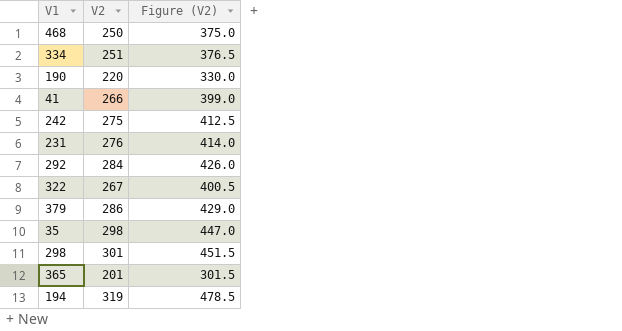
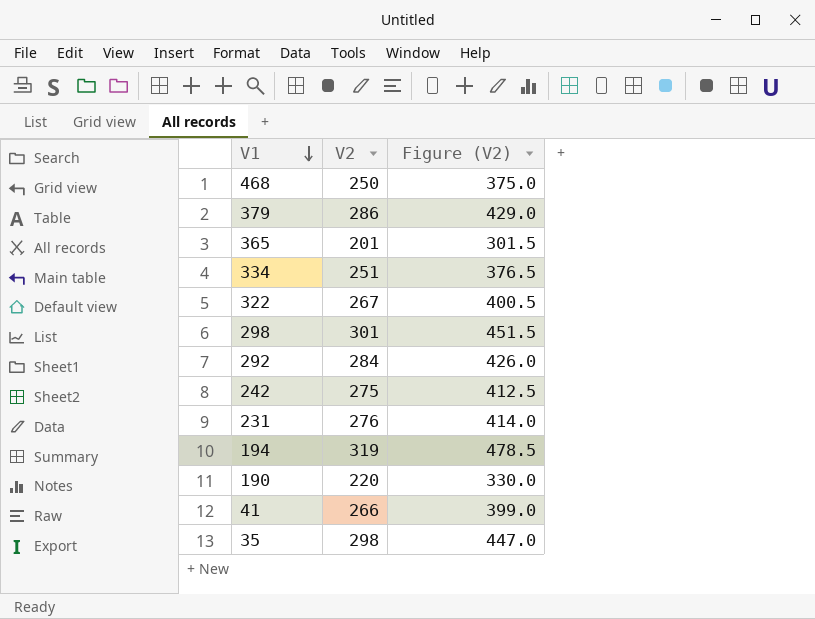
row order: none -> V1 descending

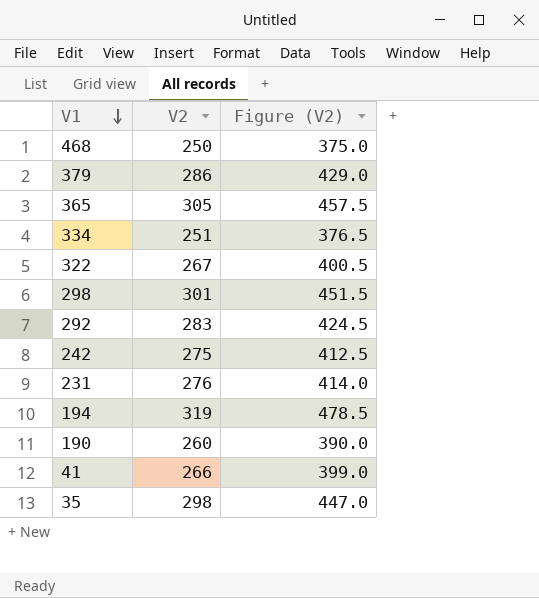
365 | V2: 201 -> 305
365 | Figure (V2): 301.5 -> 457.5
292 | V2: 284 -> 283
292 | Figure (V2): 426.0 -> 424.5
190 | V2: 220 -> 260
190 | Figure (V2): 330.0 -> 390.0

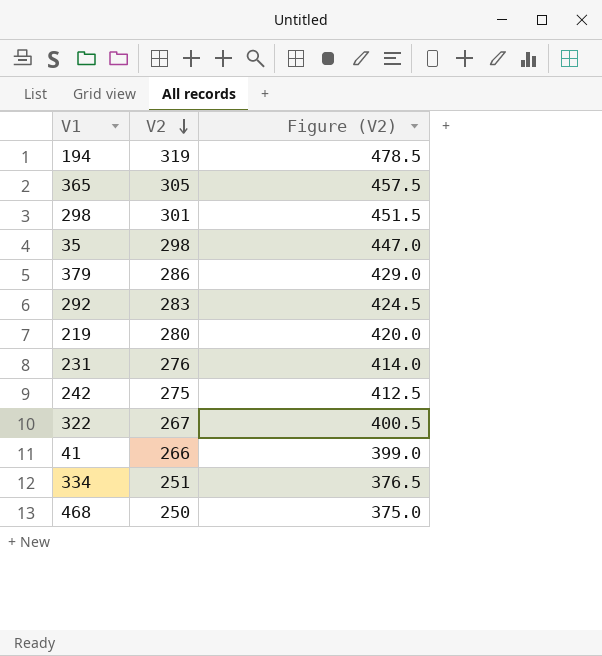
row order: V1 descending -> V2 descending
row 190: 260 | 390.0 -> none
row 219: none -> 280 | 420.0

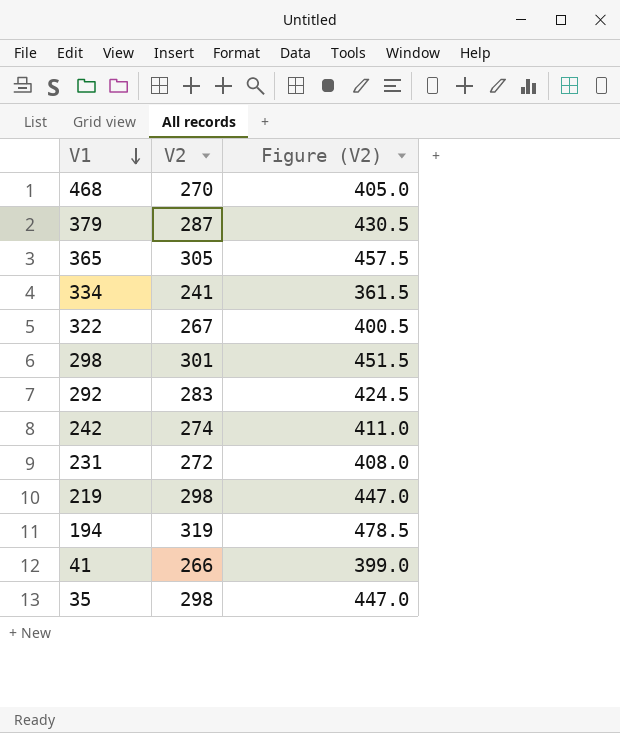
row order: V2 descending -> V1 descending
468 | V2: 250 -> 270
468 | Figure (V2): 375.0 -> 405.0
379 | V2: 286 -> 287
379 | Figure (V2): 429.0 -> 430.5
334 | V2: 251 -> 241
334 | Figure (V2): 376.5 -> 361.5
242 | V2: 275 -> 274
242 | Figure (V2): 412.5 -> 411.0
231 | V2: 276 -> 272
231 | Figure (V2): 414.0 -> 408.0
219 | V2: 280 -> 298
219 | Figure (V2): 420.0 -> 447.0

